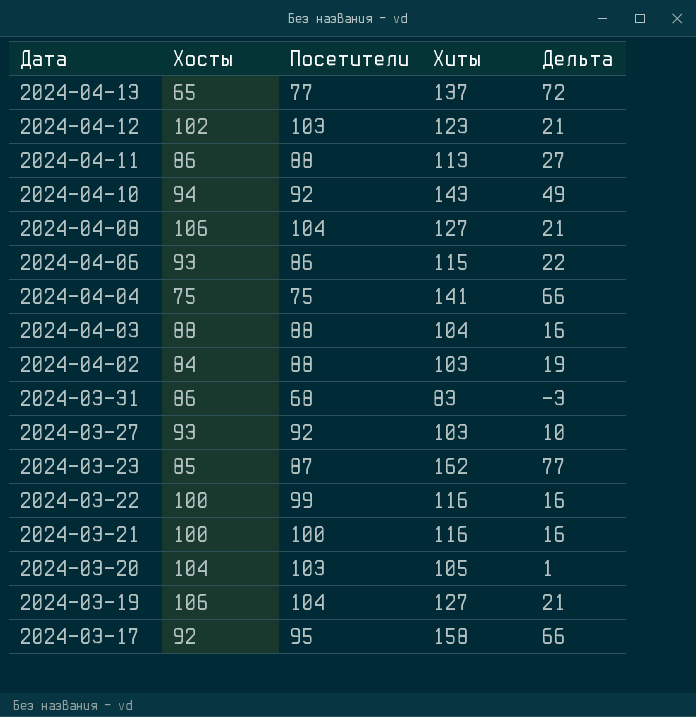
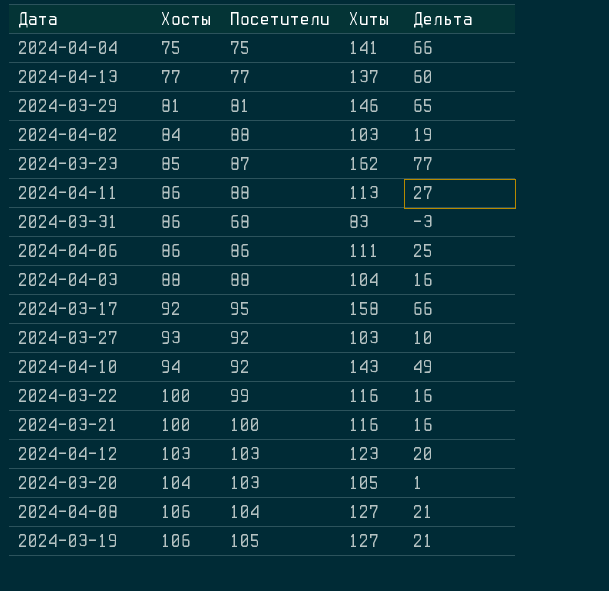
row order: Дата descending -> Хосты ascending
2024-04-13 | Хосты: 65 -> 77
2024-04-13 | Дельта: 72 -> 60
row 2024-03-29: none -> 81 | 81 | 146 | 65
2024-04-06 | Хосты: 93 -> 86
2024-04-06 | Хиты: 115 -> 111
2024-04-06 | Дельта: 22 -> 25
2024-04-12 | Хосты: 102 -> 103
2024-04-12 | Дельта: 21 -> 20
2024-03-19 | Посетители: 104 -> 105

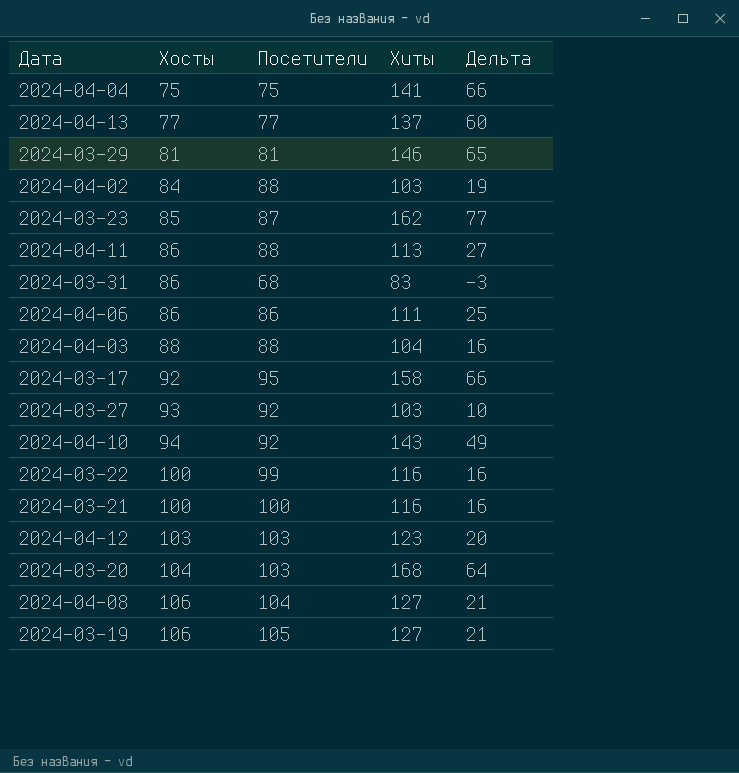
2024-03-20 | Хиты: 105 -> 168
2024-03-20 | Дельта: 1 -> 64

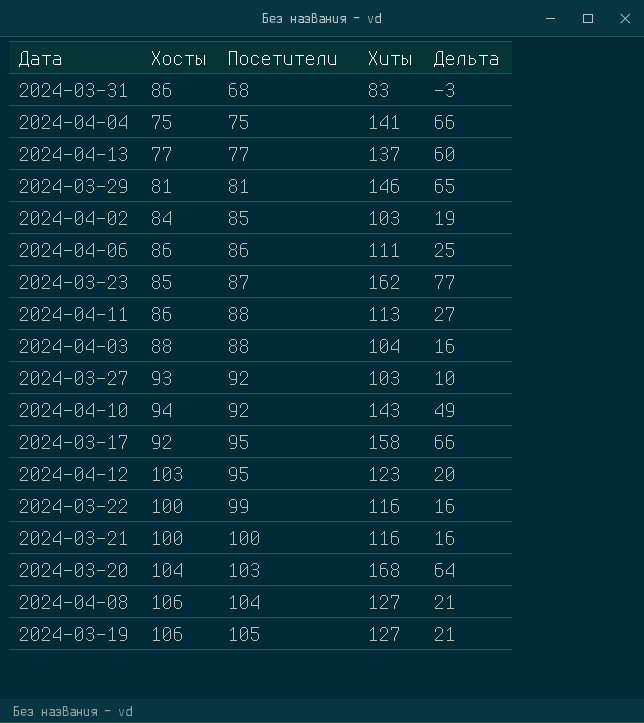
row order: Хосты ascending -> Посетители ascending
2024-04-02 | Посетители: 88 -> 85
2024-04-12 | Посетители: 103 -> 95

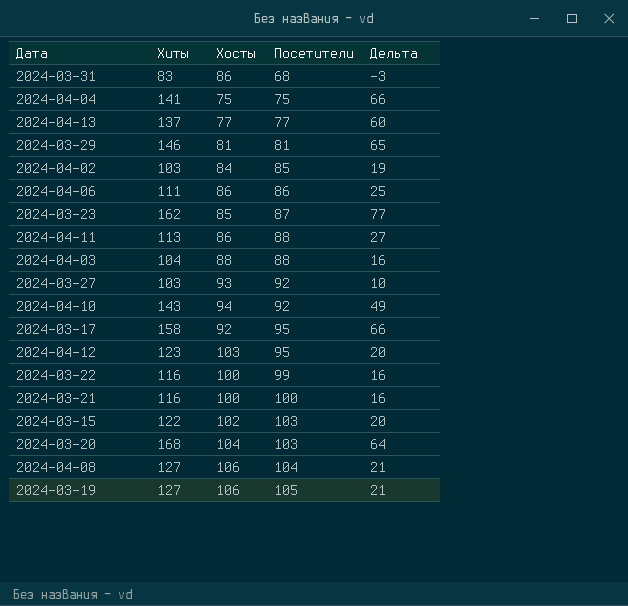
column Хиты | position: 4 -> 2
row 2024-03-15: none -> 122 | 102 | 103 | 20

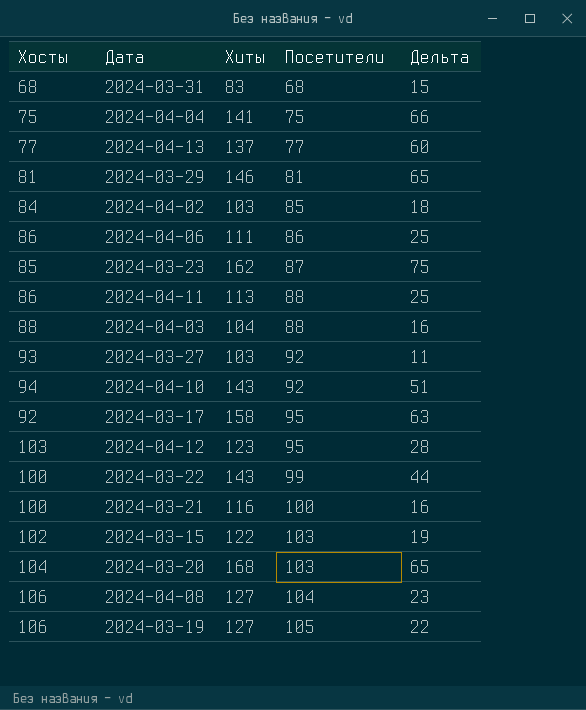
column Хосты | position: 3 -> 1
column Дельта | formula: [Хиты] - [Хосты] -> [Хиты] - [Посетители]
2024-03-31 | Хосты: 86 -> 68
2024-03-22 | Хиты: 116 -> 143

